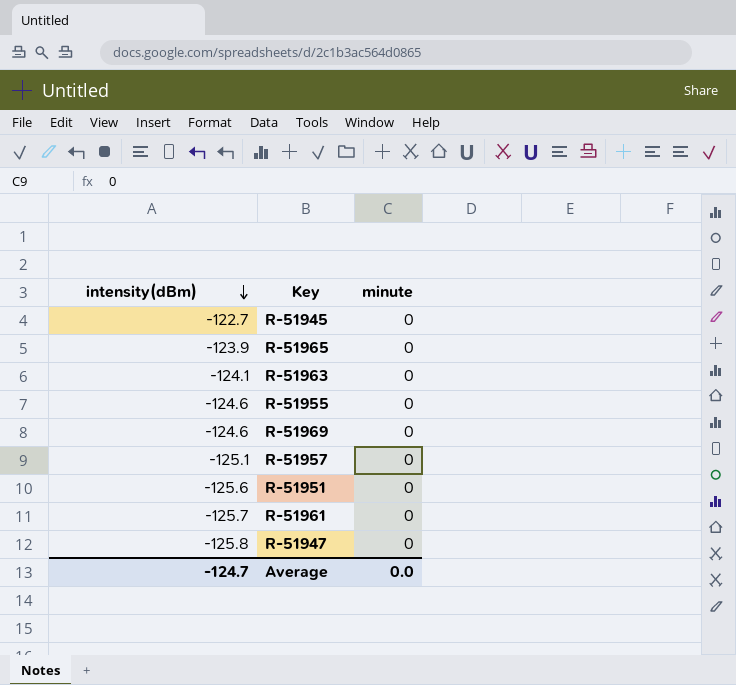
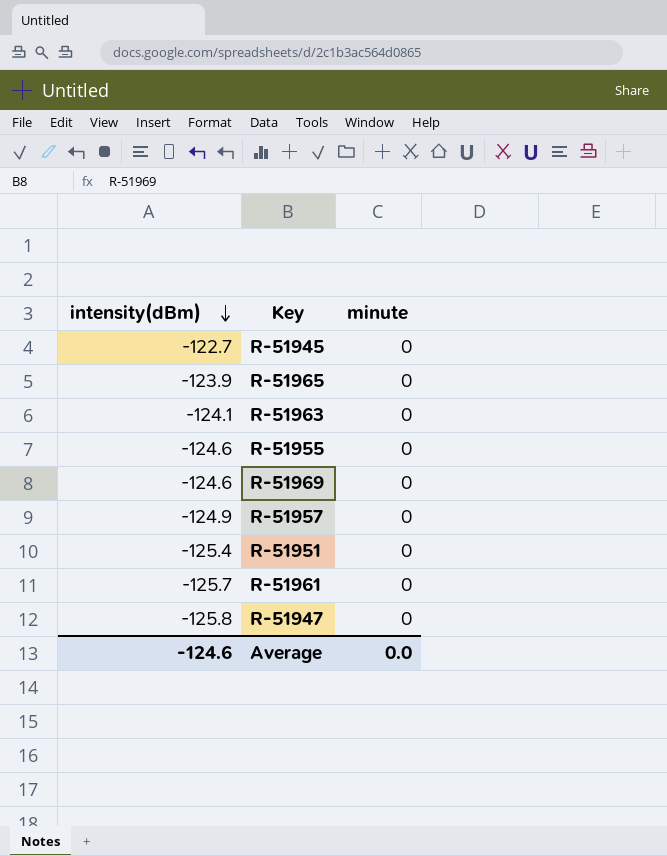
R-51957 | intensity(dBm): -125.1 -> -124.9
R-51951 | intensity(dBm): -125.6 -> -125.4
Average | intensity(dBm): -124.7 -> -124.6

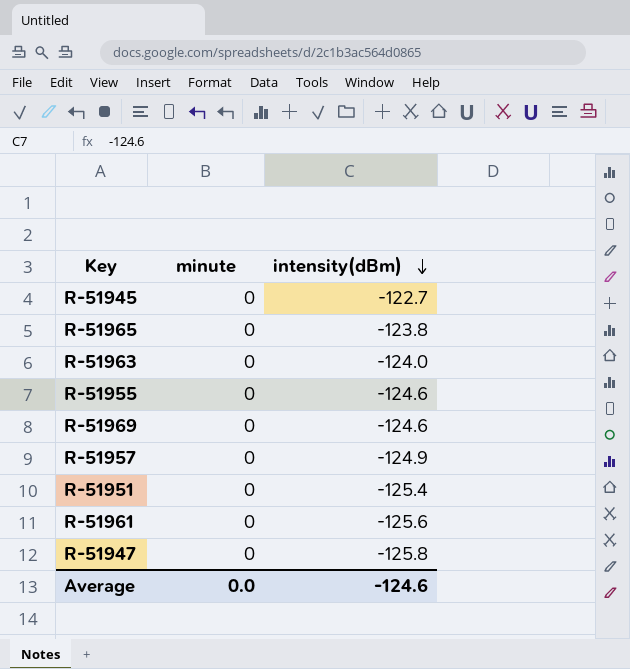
column intensity(dBm) | position: 1 -> 3
R-51965 | intensity(dBm): -123.9 -> -123.8
R-51963 | intensity(dBm): -124.1 -> -124.0
R-51961 | intensity(dBm): -125.7 -> -125.6

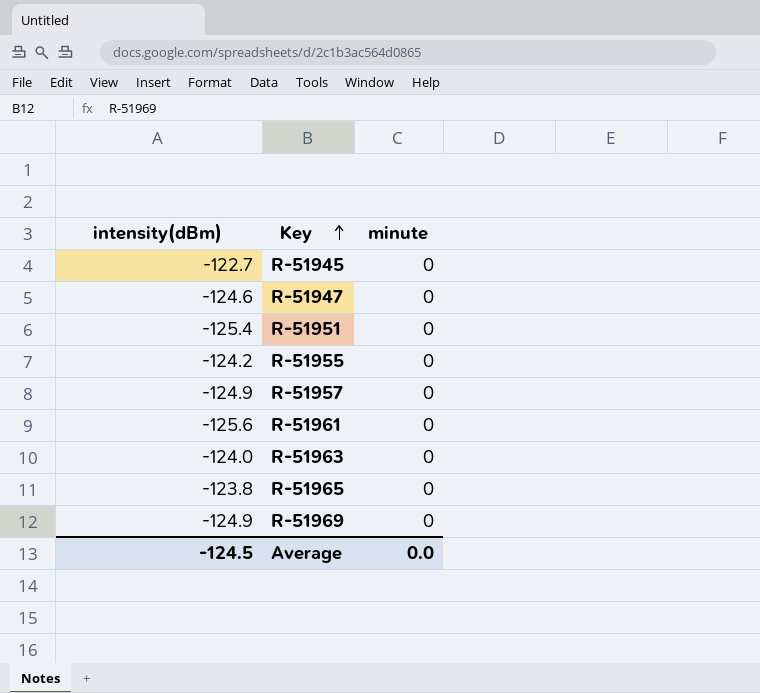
row order: intensity(dBm) descending -> Key ascending
column intensity(dBm) | position: 3 -> 1
R-51947 | intensity(dBm): -125.8 -> -124.6
R-51955 | intensity(dBm): -124.6 -> -124.2
R-51969 | intensity(dBm): -124.6 -> -124.9
Average | intensity(dBm): -124.6 -> -124.5

